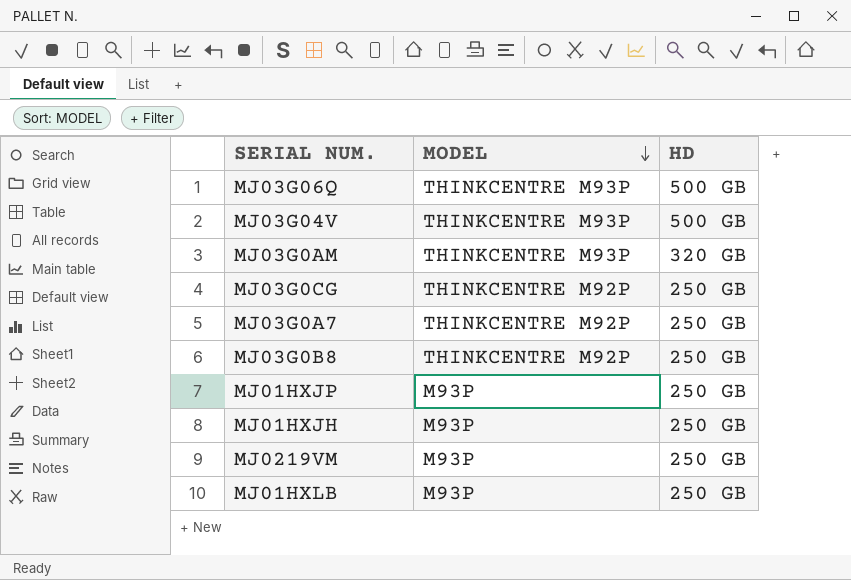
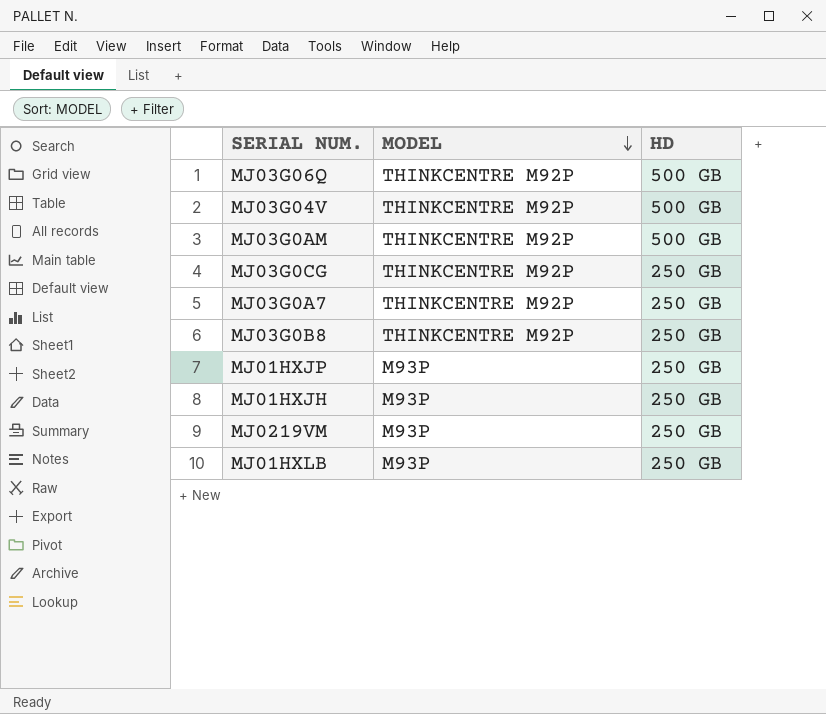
MJ03G06Q | MODEL: THINKCENTRE M93P -> THINKCENTRE M92P
MJ03G04V | MODEL: THINKCENTRE M93P -> THINKCENTRE M92P
MJ03G0AM | MODEL: THINKCENTRE M93P -> THINKCENTRE M92P
MJ03G0AM | HD: 320 GB -> 500 GB

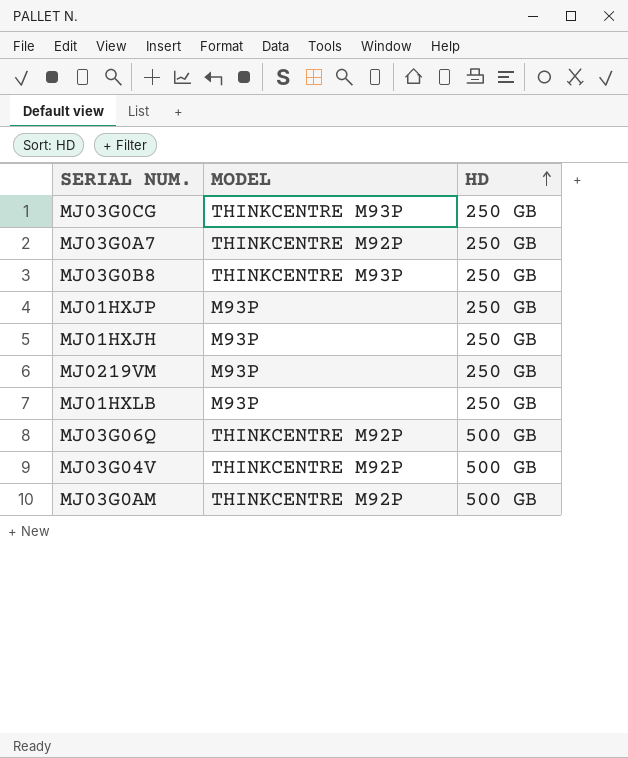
row order: MODEL descending -> HD ascending
MJ03G0CG | MODEL: THINKCENTRE M92P -> THINKCENTRE M93P
MJ03G0B8 | MODEL: THINKCENTRE M92P -> THINKCENTRE M93P

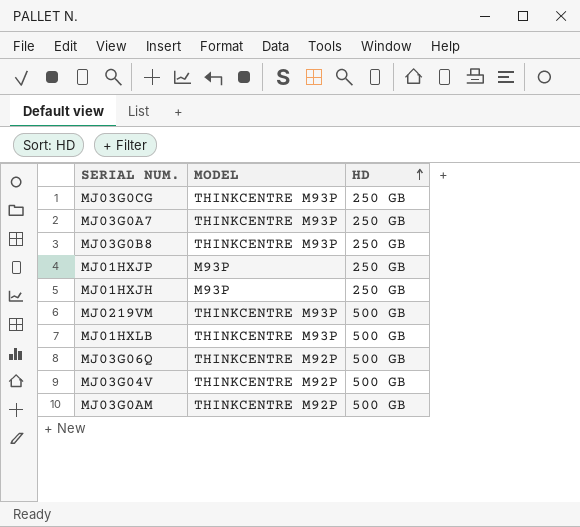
MJ03G0A7 | MODEL: THINKCENTRE M92P -> THINKCENTRE M93P
MJ0219VM | MODEL: M93P -> THINKCENTRE M93P
MJ0219VM | HD: 250 GB -> 500 GB
MJ01HXLB | MODEL: M93P -> THINKCENTRE M93P
MJ01HXLB | HD: 250 GB -> 500 GB

